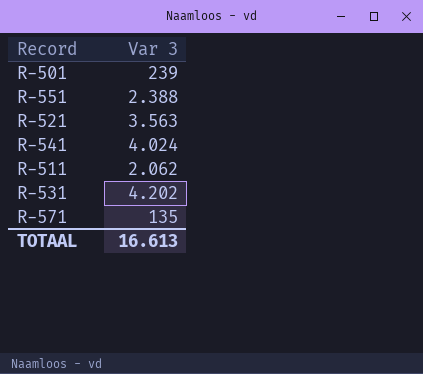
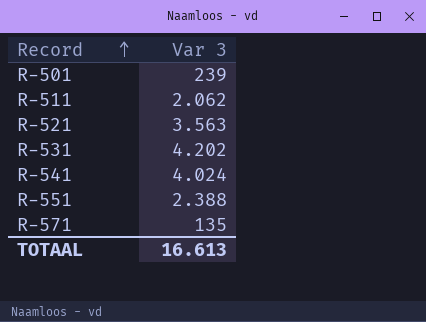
row order: none -> Record ascending

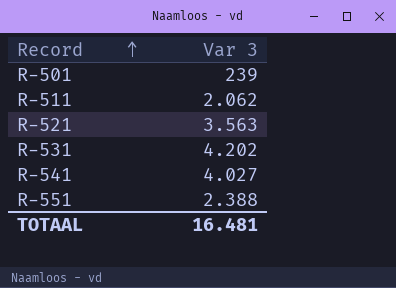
row R-571: 135 -> none
R-541 | Var 3: 4.024 -> 4.027
TOTAAL | Var 3: 16.613 -> 16.481

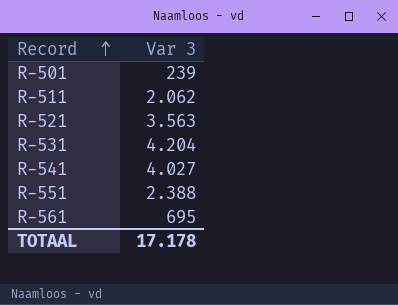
R-531 | Var 3: 4.202 -> 4.204
row R-561: none -> 695
TOTAAL | Var 3: 16.481 -> 17.178

